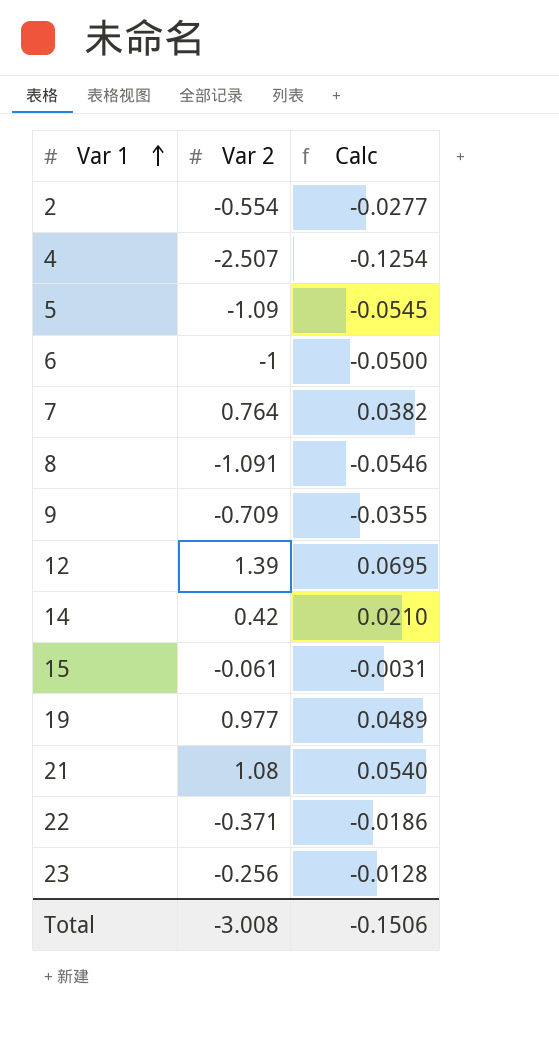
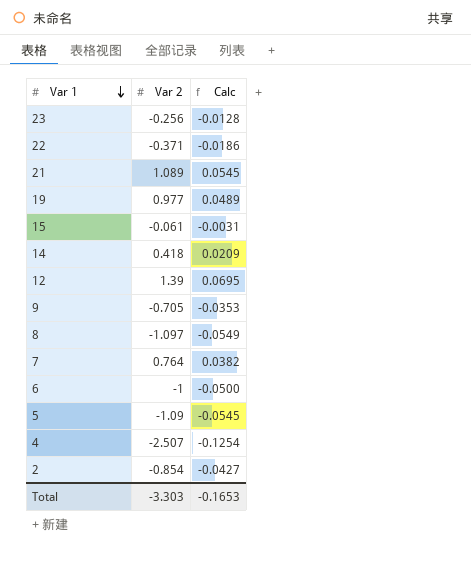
row order: Var 1 ascending -> Var 1 descending
21 | Var 2: 1.08 -> 1.089
21 | Calc: 0.0540 -> 0.0545
14 | Var 2: 0.42 -> 0.418
14 | Calc: 0.0210 -> 0.0209
9 | Var 2: -0.709 -> -0.705
9 | Calc: -0.0355 -> -0.0353
8 | Var 2: -1.091 -> -1.097
8 | Calc: -0.0546 -> -0.0549
2 | Var 2: -0.554 -> -0.854
2 | Calc: -0.0277 -> -0.0427
Total | Var 2: -3.008 -> -3.303
Total | Calc: -0.1506 -> -0.1653

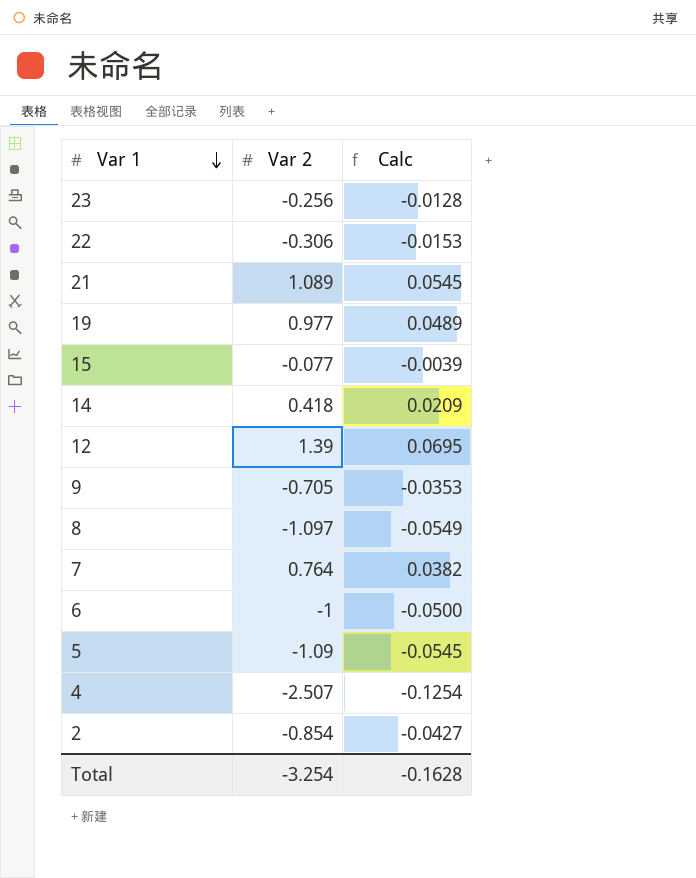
22 | Var 2: -0.371 -> -0.306
22 | Calc: -0.0186 -> -0.0153
15 | Var 2: -0.061 -> -0.077
15 | Calc: -0.0031 -> -0.0039
Total | Var 2: -3.303 -> -3.254
Total | Calc: -0.1653 -> -0.1628

